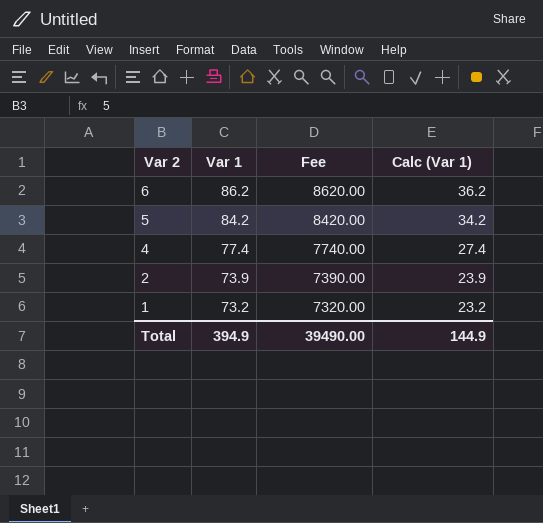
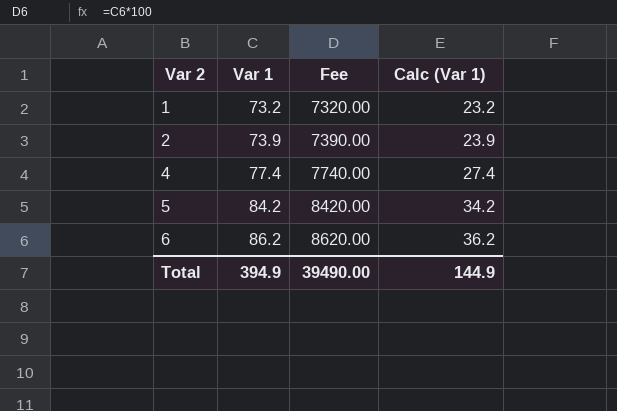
row order: Var 2 descending -> Var 2 ascending

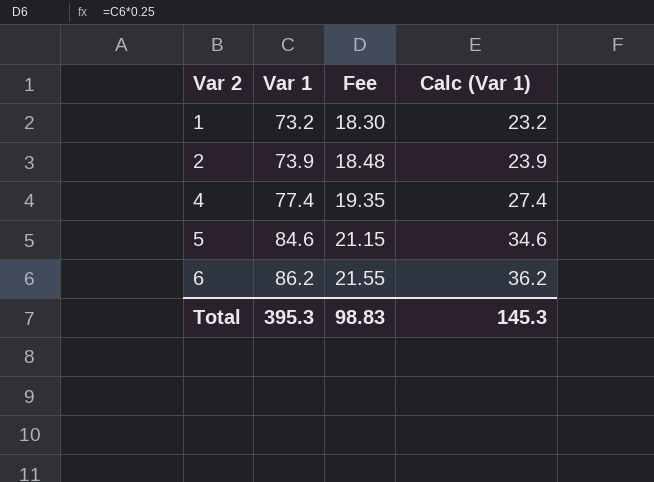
column Fee | formula: [Var 1] * 100 -> [Var 1] * 0.25
5 | Var 1: 84.2 -> 84.6
5 | Calc (Var 1): 34.2 -> 34.6
Total | Var 1: 394.9 -> 395.3
Total | Fee: 39490.00 -> 98.83
Total | Calc (Var 1): 144.9 -> 145.3

